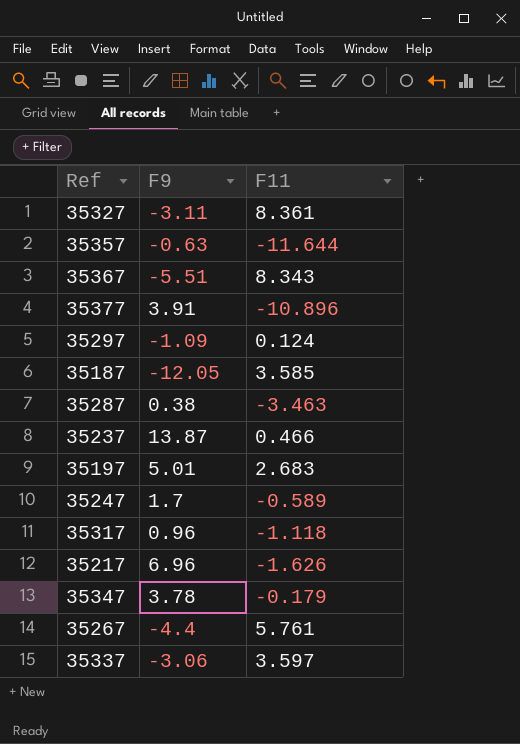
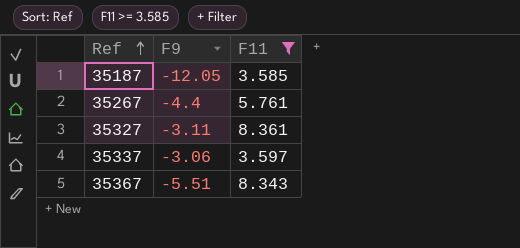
filter: none -> F11 >= 3.585
row order: none -> Ref ascending

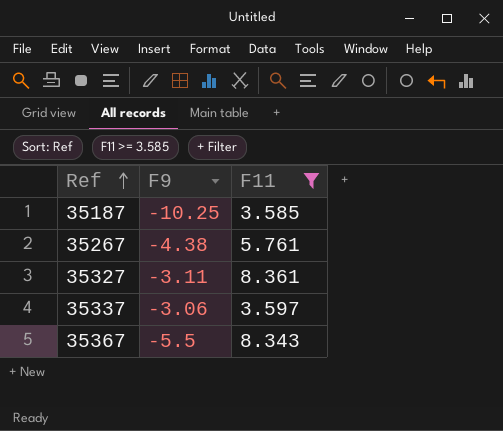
35187 | F9: -12.05 -> -10.25
35267 | F9: -4.4 -> -4.38
35367 | F9: -5.51 -> -5.5

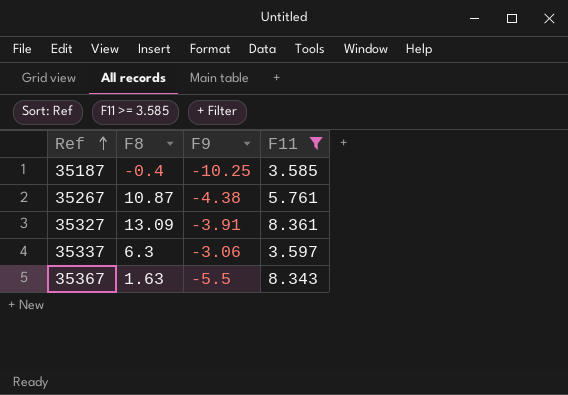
column F8 | position: none -> 2
35327 | F9: -3.11 -> -3.91

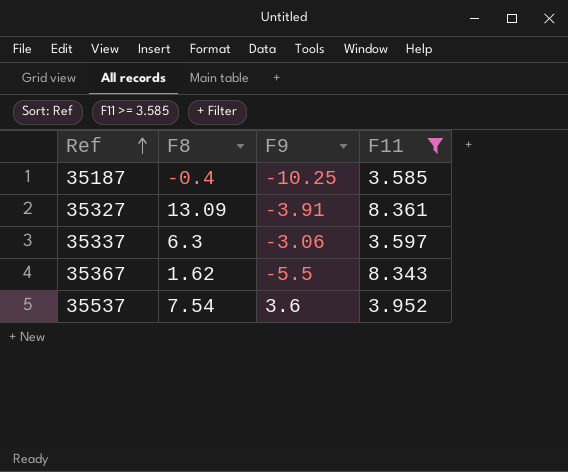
row 35267: 10.87 | -4.38 | 5.761 -> none
35367 | F8: 1.63 -> 1.62
row 35537: none -> 7.54 | 3.6 | 3.952

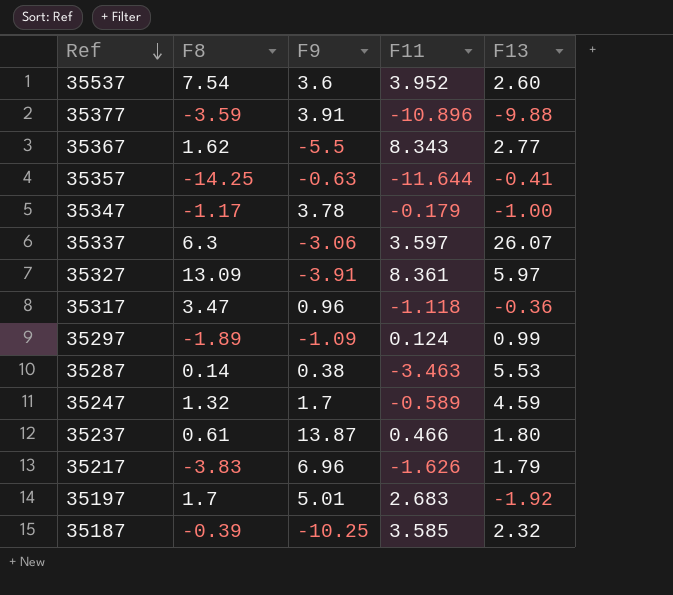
filter: F11 >= 3.585 -> none
row order: Ref ascending -> Ref descending
column F13 | position: none -> 5
35187 | F8: -0.4 -> -0.39

